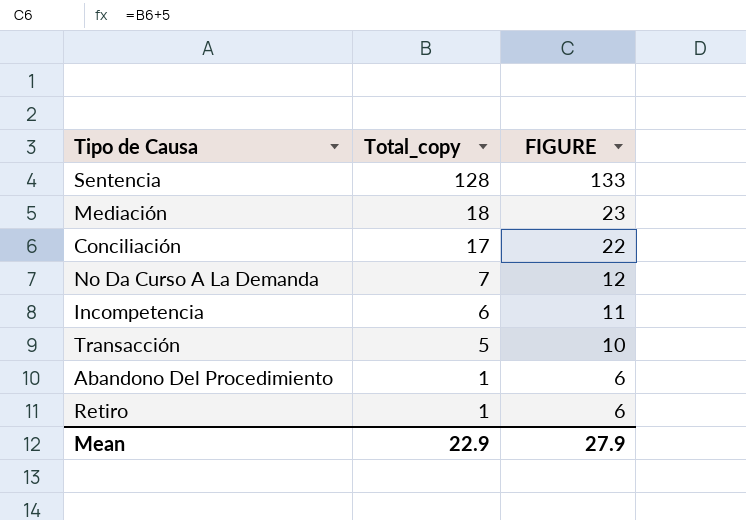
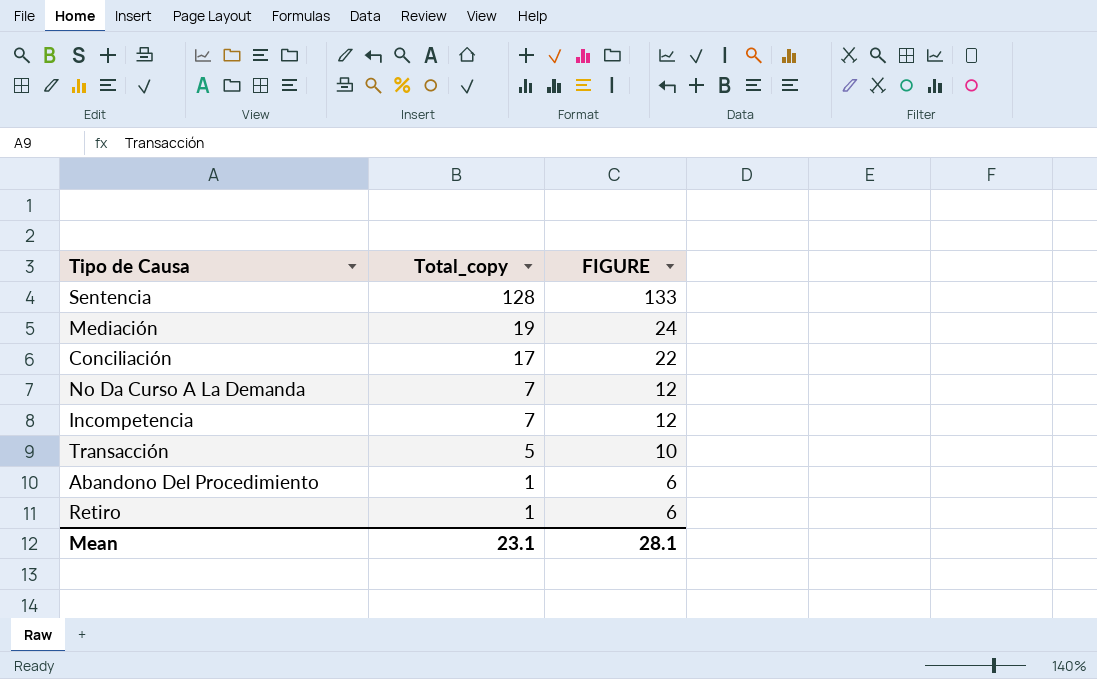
Mediación | Total_copy: 18 -> 19
Mediación | FIGURE: 23 -> 24
Incompetencia | Total_copy: 6 -> 7
Incompetencia | FIGURE: 11 -> 12
Mean | Total_copy: 22.9 -> 23.1
Mean | FIGURE: 27.9 -> 28.1

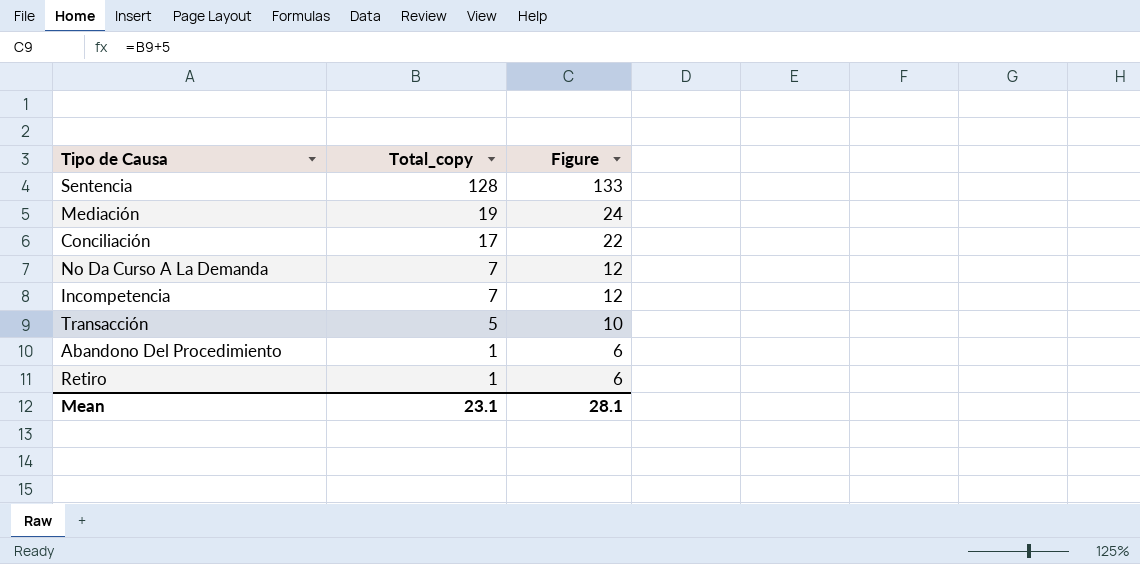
column name: FIGURE -> Figure

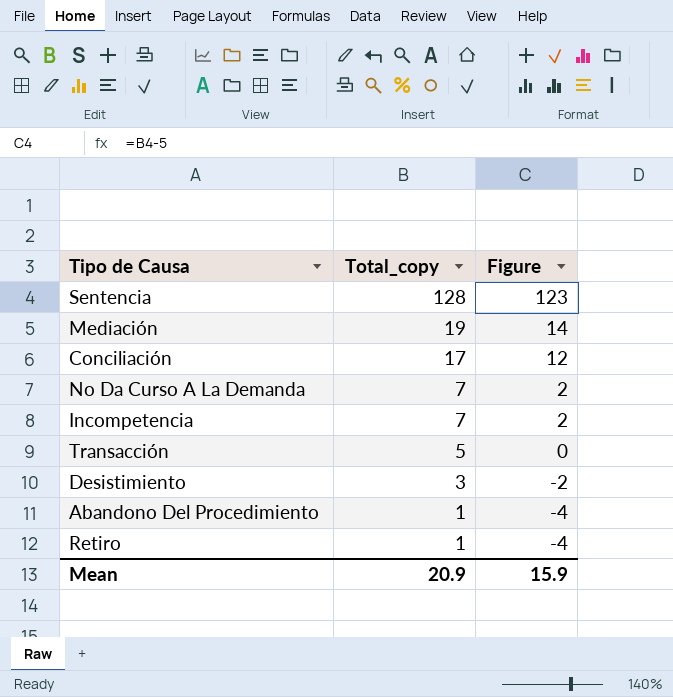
column Figure | formula: [Total_copy] + 5 -> [Total_copy] - 5
row Desistimiento: none -> 3 | -2
Mean | Total_copy: 23.1 -> 20.9
Mean | Figure: 28.1 -> 15.9

